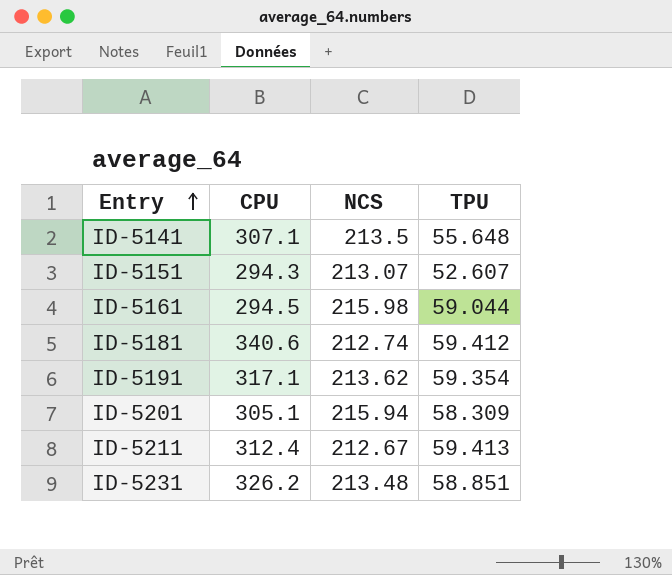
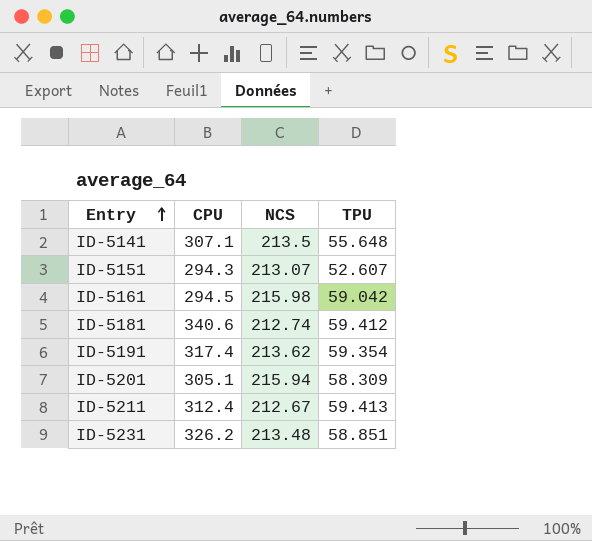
ID-5161 | TPU: 59.044 -> 59.042
ID-5191 | CPU: 317.1 -> 317.4

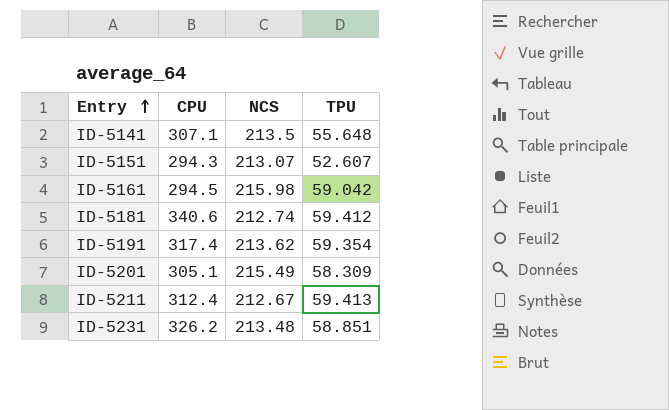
ID-5201 | NCS: 215.94 -> 215.49

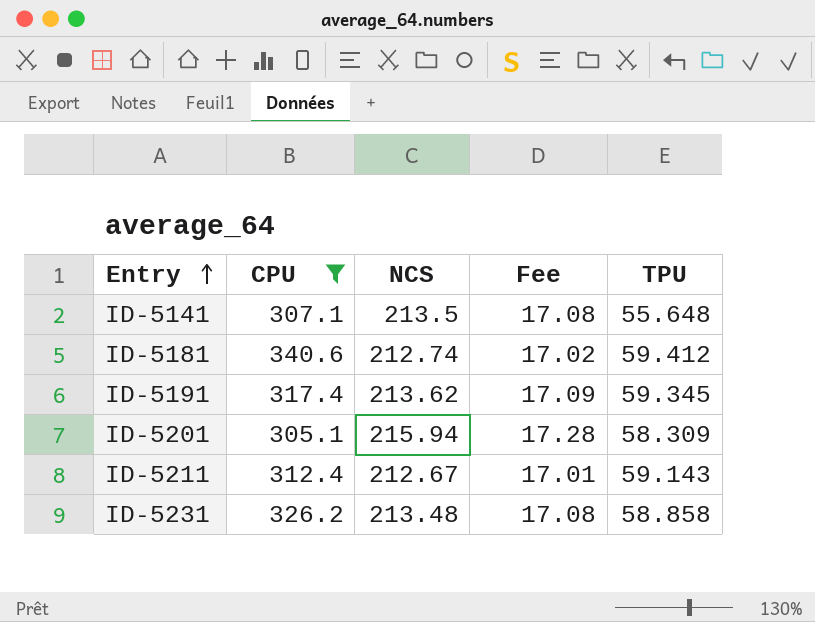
filter: none -> CPU >= 305.1
column Fee | formula: none -> [NCS] * 0.08
ID-5191 | TPU: 59.354 -> 59.345
ID-5201 | NCS: 215.49 -> 215.94
ID-5211 | TPU: 59.413 -> 59.143
ID-5231 | TPU: 58.851 -> 58.858

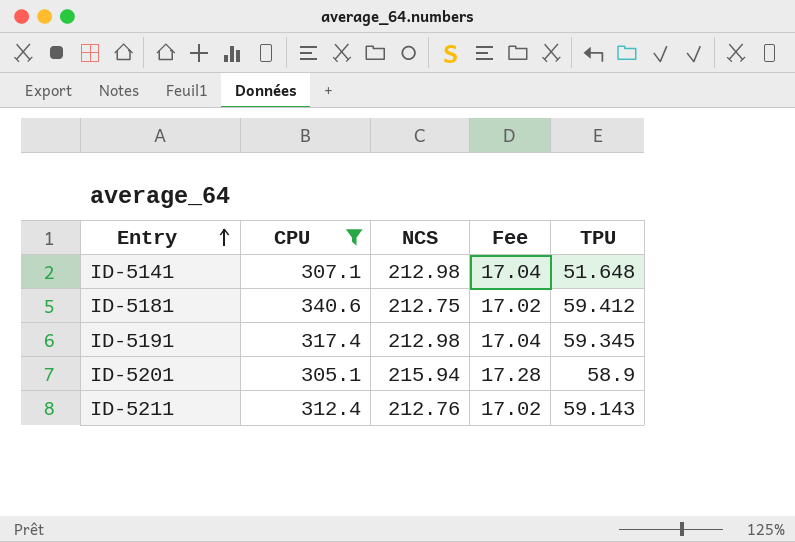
row ID-5231: 326.2 | 213.48 | 17.08 | 58.858 -> none
ID-5141 | NCS: 213.5 -> 212.98
ID-5141 | Fee: 17.08 -> 17.04
ID-5141 | TPU: 55.648 -> 51.648
ID-5181 | NCS: 212.74 -> 212.75
ID-5191 | NCS: 213.62 -> 212.98
ID-5191 | Fee: 17.09 -> 17.04
ID-5201 | TPU: 58.309 -> 58.9
ID-5211 | NCS: 212.67 -> 212.76
ID-5211 | Fee: 17.01 -> 17.02

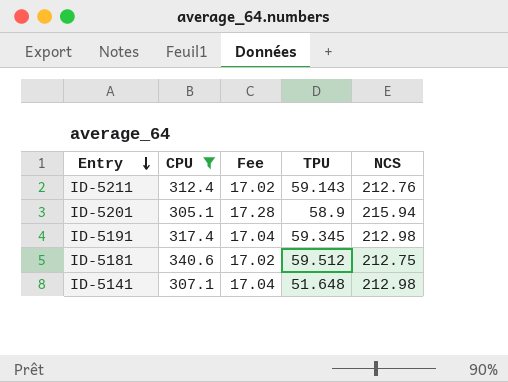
row order: Entry ascending -> Entry descending
column NCS | position: 3 -> 5
ID-5181 | TPU: 59.412 -> 59.512

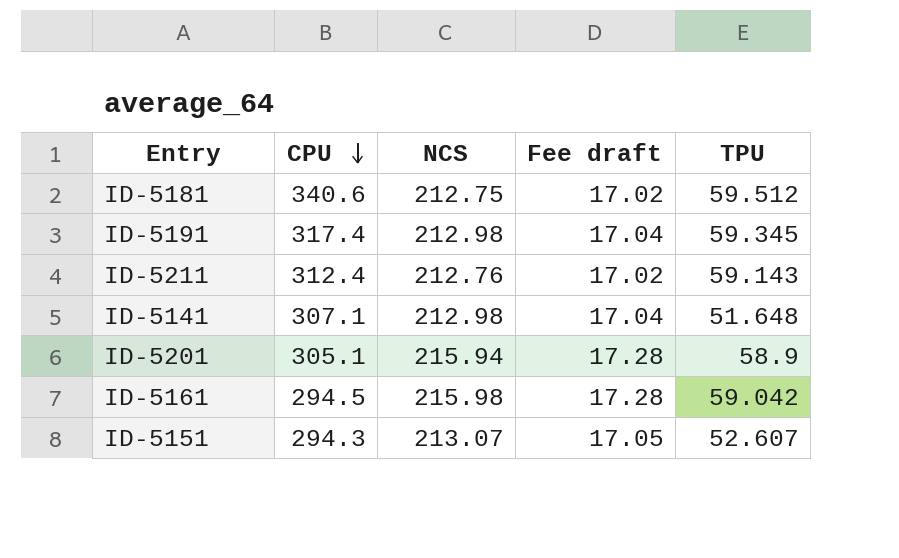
filter: CPU >= 305.1 -> none
row order: Entry descending -> CPU descending
column NCS | position: 5 -> 3
column name: Fee -> Fee draft

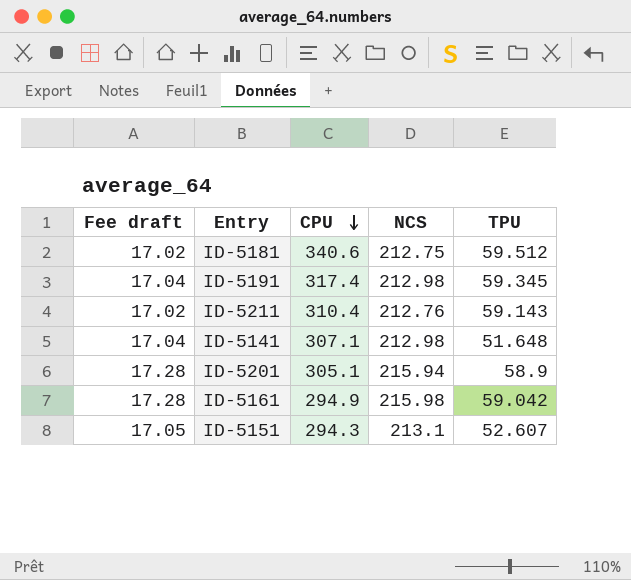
column Fee draft | position: 4 -> 1
ID-5211 | CPU: 312.4 -> 310.4
ID-5161 | CPU: 294.5 -> 294.9
ID-5151 | NCS: 213.07 -> 213.1

